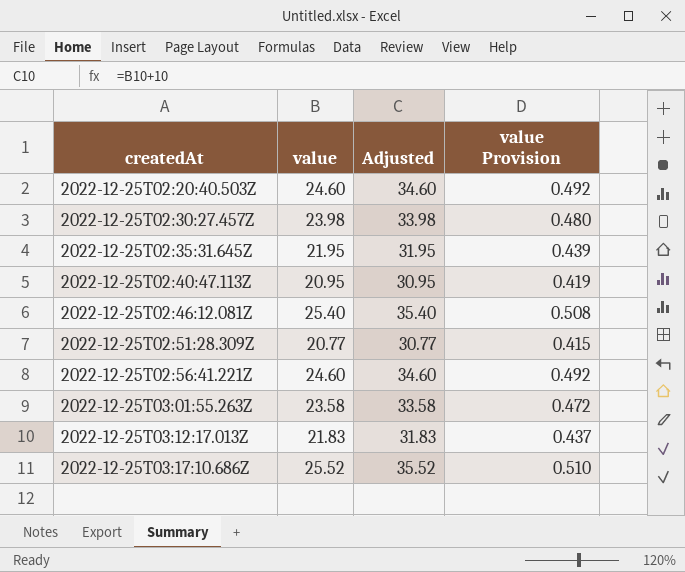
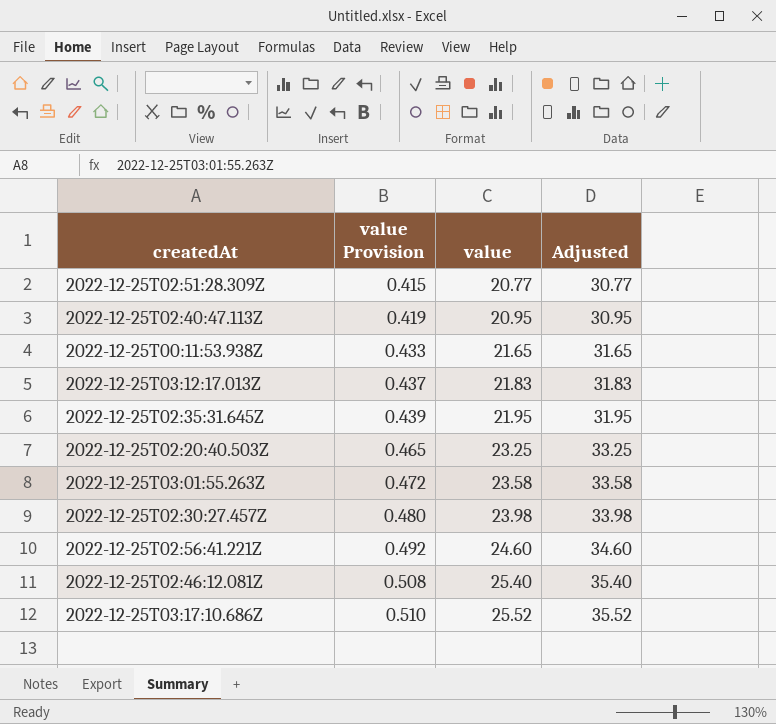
row order: createdAt ascending -> value Provision ascending
column value Provision | position: 4 -> 2
row 2022-12-25T00:11:53.938Z: none -> 0.433 | 21.65 | 31.65
2022-12-25T02:20:40.503Z | value Provision: 0.492 -> 0.465
2022-12-25T02:20:40.503Z | value: 24.60 -> 23.25
2022-12-25T02:20:40.503Z | Adjusted: 34.60 -> 33.25

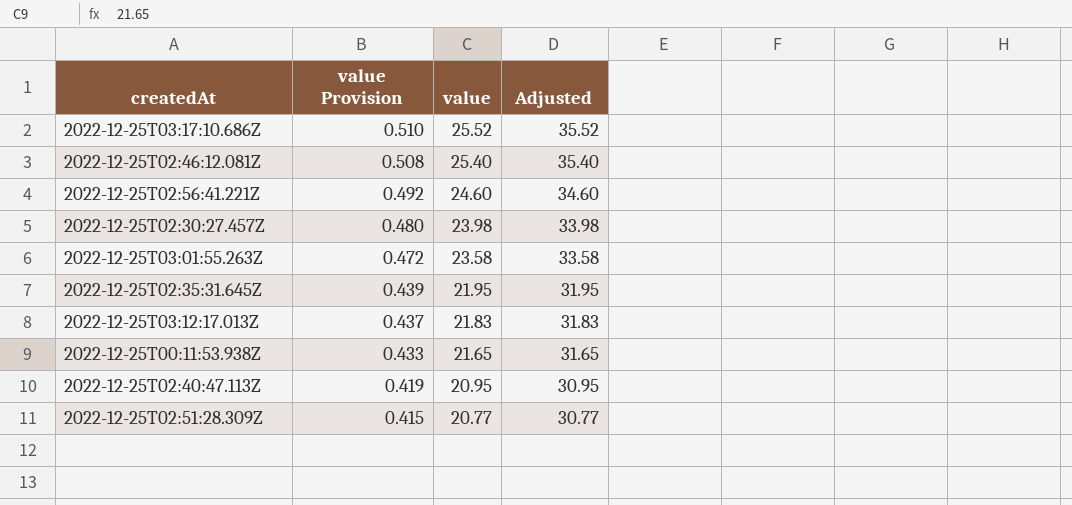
row order: value Provision ascending -> value Provision descending
row 2022-12-25T02:20:40.503Z: 0.465 | 23.25 | 33.25 -> none

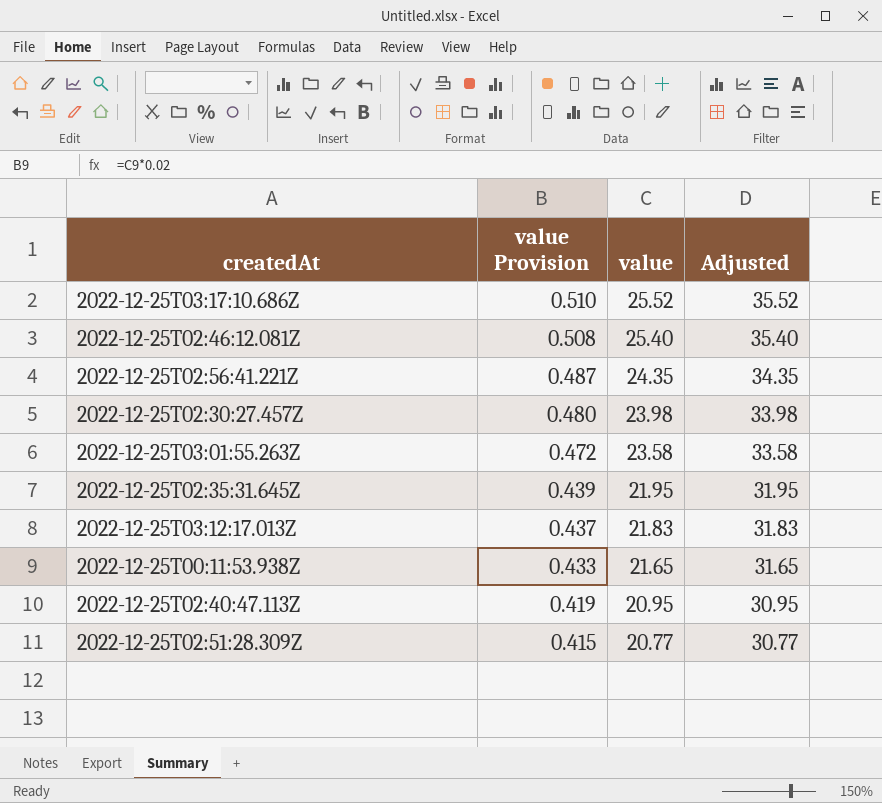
2022-12-25T02:56:41.221Z | value Provision: 0.492 -> 0.487
2022-12-25T02:56:41.221Z | value: 24.60 -> 24.35
2022-12-25T02:56:41.221Z | Adjusted: 34.60 -> 34.35

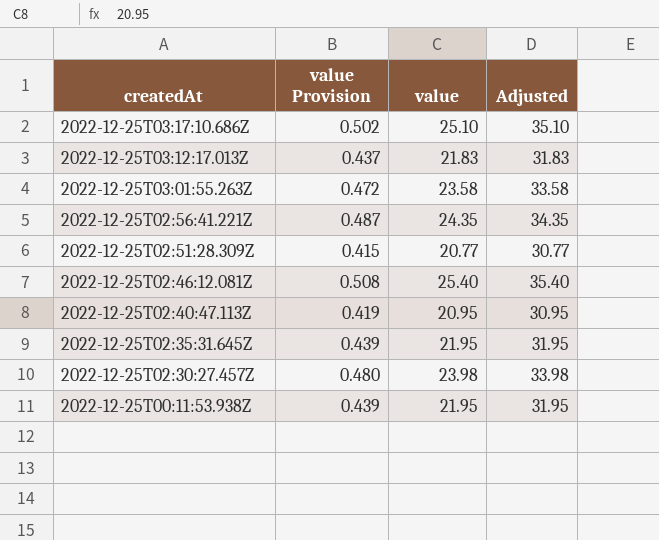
row order: value Provision descending -> createdAt descending
2022-12-25T03:17:10.686Z | value Provision: 0.510 -> 0.502
2022-12-25T03:17:10.686Z | value: 25.52 -> 25.10
2022-12-25T03:17:10.686Z | Adjusted: 35.52 -> 35.10
2022-12-25T00:11:53.938Z | value Provision: 0.433 -> 0.439
2022-12-25T00:11:53.938Z | value: 21.65 -> 21.95
2022-12-25T00:11:53.938Z | Adjusted: 31.65 -> 31.95

